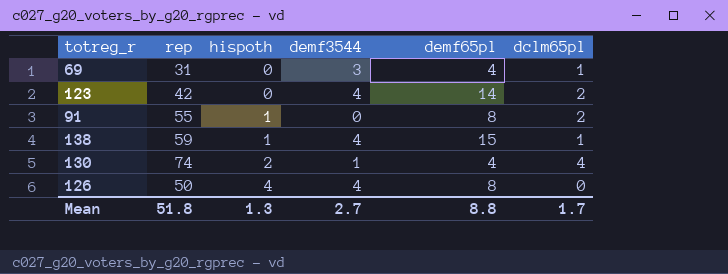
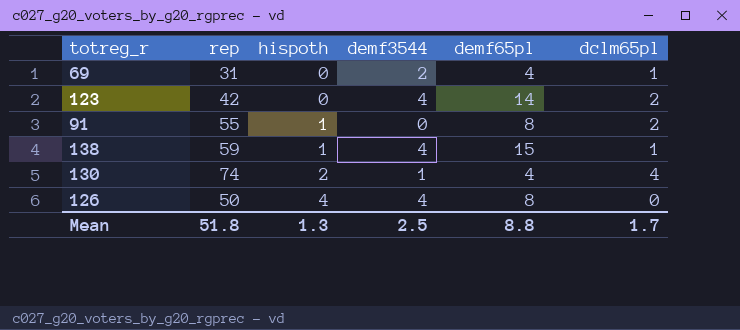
69 | demf3544: 3 -> 2
Mean | demf3544: 2.7 -> 2.5

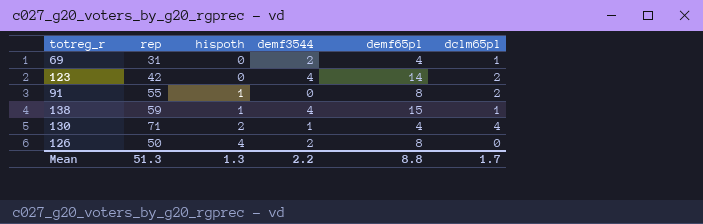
130 | rep: 74 -> 71
126 | demf3544: 4 -> 2
Mean | rep: 51.8 -> 51.3
Mean | demf3544: 2.5 -> 2.2

